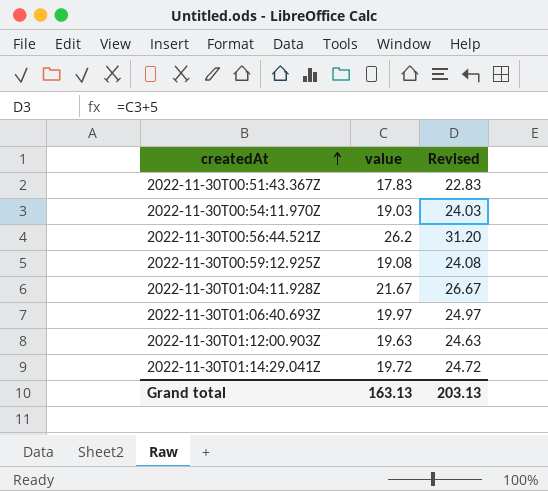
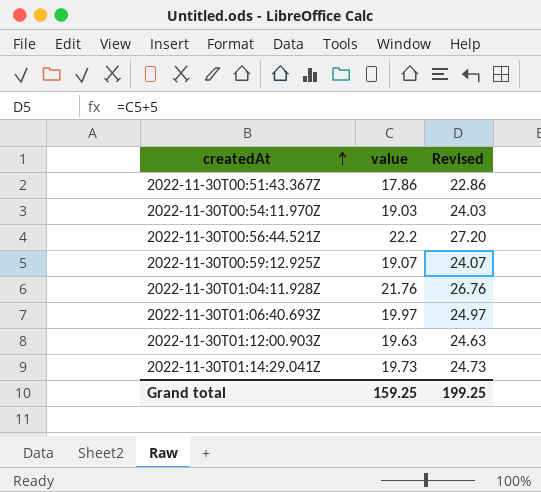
2022-11-30T00:51:43.367Z | value: 17.83 -> 17.86
2022-11-30T00:51:43.367Z | Revised: 22.83 -> 22.86
2022-11-30T00:56:44.521Z | value: 26.2 -> 22.2
2022-11-30T00:56:44.521Z | Revised: 31.20 -> 27.20
2022-11-30T00:59:12.925Z | value: 19.08 -> 19.07
2022-11-30T00:59:12.925Z | Revised: 24.08 -> 24.07
2022-11-30T01:04:11.928Z | value: 21.67 -> 21.76
2022-11-30T01:04:11.928Z | Revised: 26.67 -> 26.76
2022-11-30T01:14:29.041Z | value: 19.72 -> 19.73
2022-11-30T01:14:29.041Z | Revised: 24.72 -> 24.73
Grand total | value: 163.13 -> 159.25
Grand total | Revised: 203.13 -> 199.25

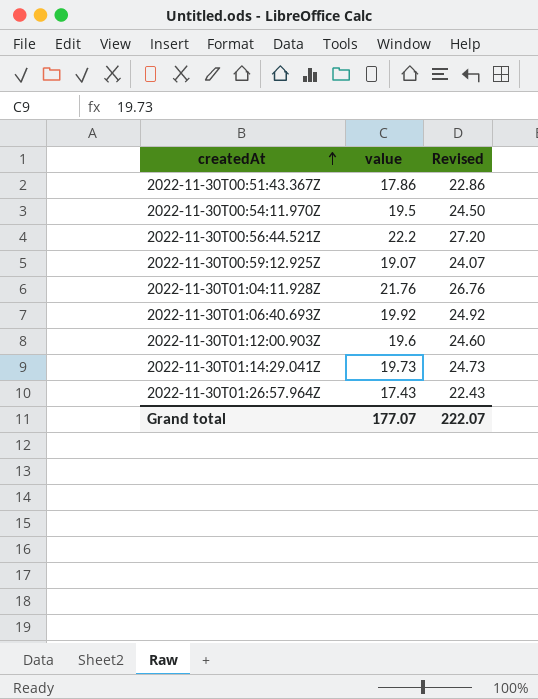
2022-11-30T00:54:11.970Z | value: 19.03 -> 19.5
2022-11-30T00:54:11.970Z | Revised: 24.03 -> 24.50
2022-11-30T01:06:40.693Z | value: 19.97 -> 19.92
2022-11-30T01:06:40.693Z | Revised: 24.97 -> 24.92
2022-11-30T01:12:00.903Z | value: 19.63 -> 19.6
2022-11-30T01:12:00.903Z | Revised: 24.63 -> 24.60
row 2022-11-30T01:26:57.964Z: none -> 17.43 | 22.43
Grand total | value: 159.25 -> 177.07
Grand total | Revised: 199.25 -> 222.07

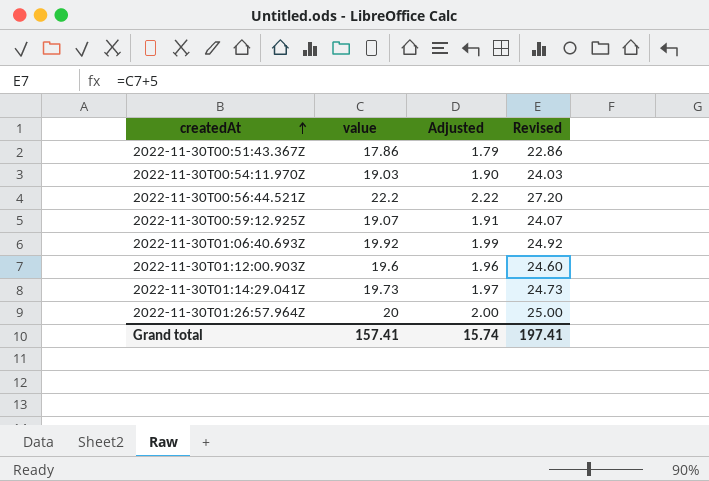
column Adjusted | formula: none -> [value] * 0.1
row 2022-11-30T01:04:11.928Z: 21.76 | 26.76 -> none
2022-11-30T00:54:11.970Z | value: 19.5 -> 19.03
2022-11-30T00:54:11.970Z | Revised: 24.50 -> 24.03
2022-11-30T01:26:57.964Z | value: 17.43 -> 20
2022-11-30T01:26:57.964Z | Revised: 22.43 -> 25.00
Grand total | value: 177.07 -> 157.41
Grand total | Revised: 222.07 -> 197.41

